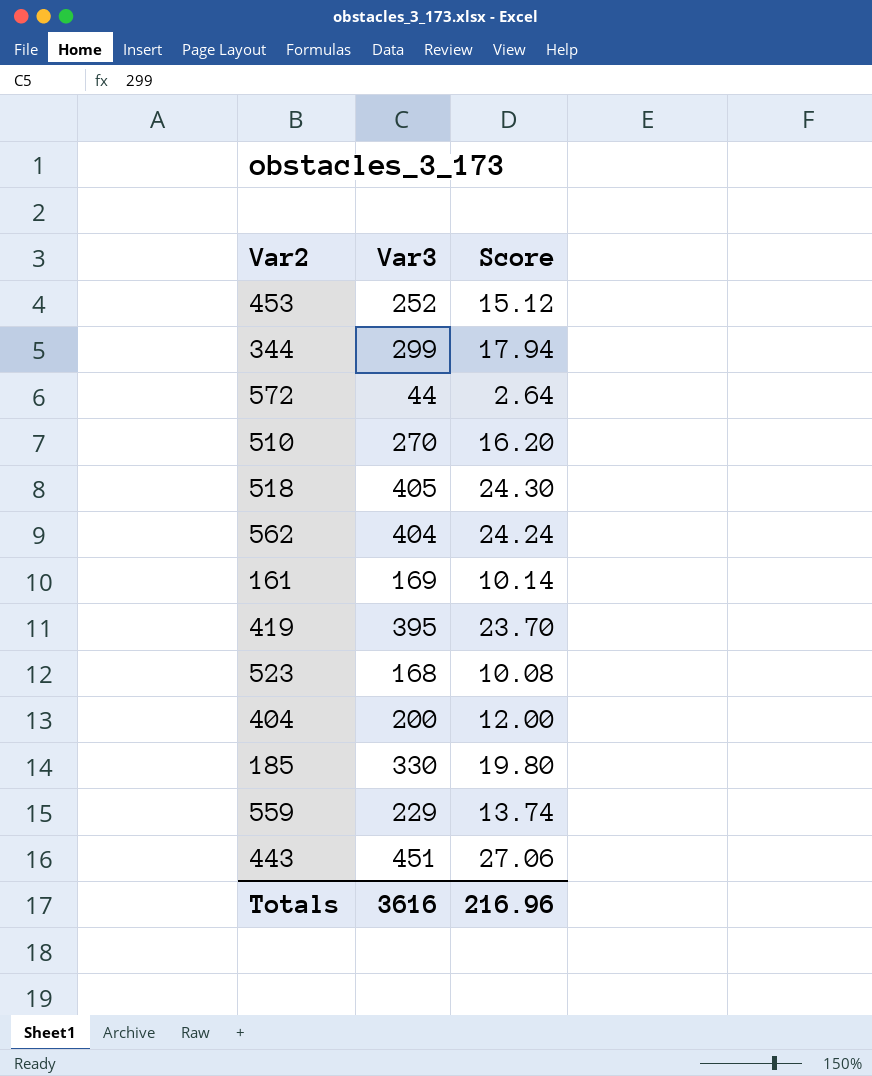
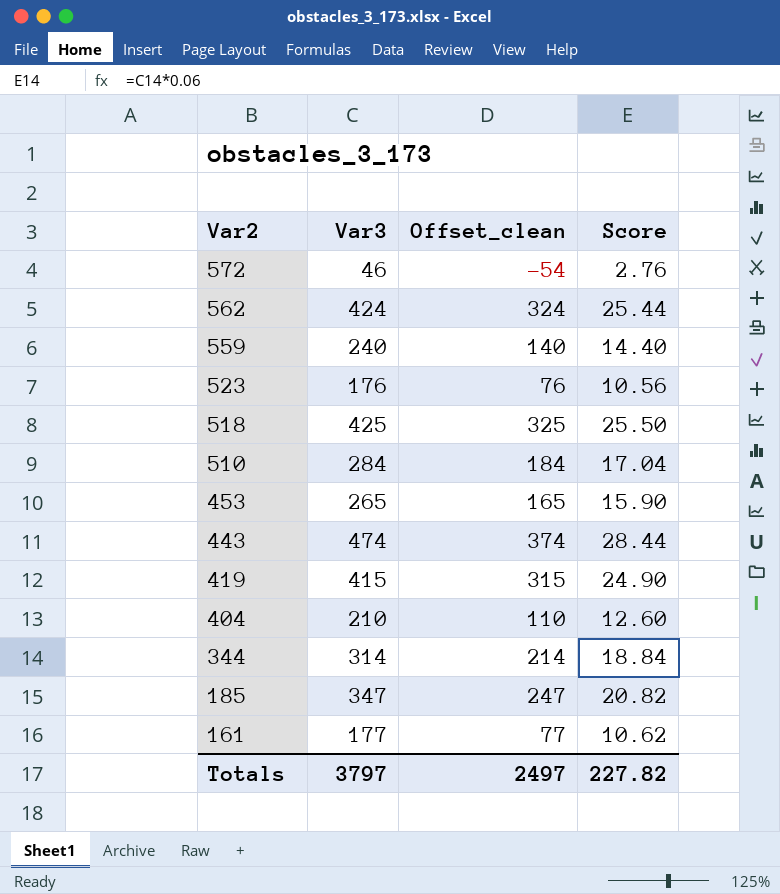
row order: none -> Var2 descending
column Offset_clean | formula: none -> [Var3] - 100
572 | Var3: 44 -> 46
572 | Score: 2.64 -> 2.76
562 | Var3: 404 -> 424
562 | Score: 24.24 -> 25.44
559 | Var3: 229 -> 240
559 | Score: 13.74 -> 14.40
523 | Var3: 168 -> 176
523 | Score: 10.08 -> 10.56
518 | Var3: 405 -> 425
518 | Score: 24.30 -> 25.50
510 | Var3: 270 -> 284
510 | Score: 16.20 -> 17.04
453 | Var3: 252 -> 265
453 | Score: 15.12 -> 15.90
443 | Var3: 451 -> 474
443 | Score: 27.06 -> 28.44
419 | Var3: 395 -> 415
419 | Score: 23.70 -> 24.90
404 | Var3: 200 -> 210
404 | Score: 12.00 -> 12.60
344 | Var3: 299 -> 314
344 | Score: 17.94 -> 18.84
185 | Var3: 330 -> 347
185 | Score: 19.80 -> 20.82
161 | Var3: 169 -> 177
161 | Score: 10.14 -> 10.62
Totals | Var3: 3616 -> 3797
Totals | Score: 216.96 -> 227.82

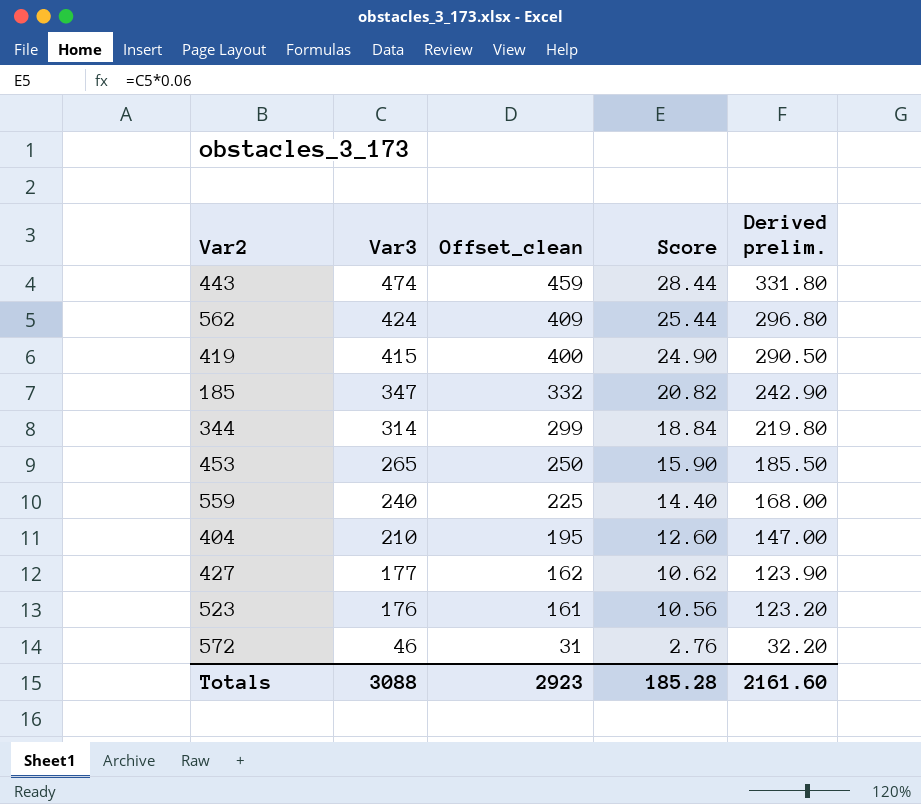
row order: Var2 descending -> Var3 descending
column Offset_clean | formula: [Var3] - 100 -> [Var3] - 15
column Derived prelim. | formula: none -> [Var3] * 0.7
row 518: 425 | 325 | 25.50 -> none
row 510: 284 | 184 | 17.04 -> none
row 161: 177 | 77 | 10.62 -> none
row 427: none -> 177 | 162 | 10.62 | 123.90
Totals | Var3: 3797 -> 3088
Totals | Offset_clean: 2497 -> 2923
Totals | Score: 227.82 -> 185.28

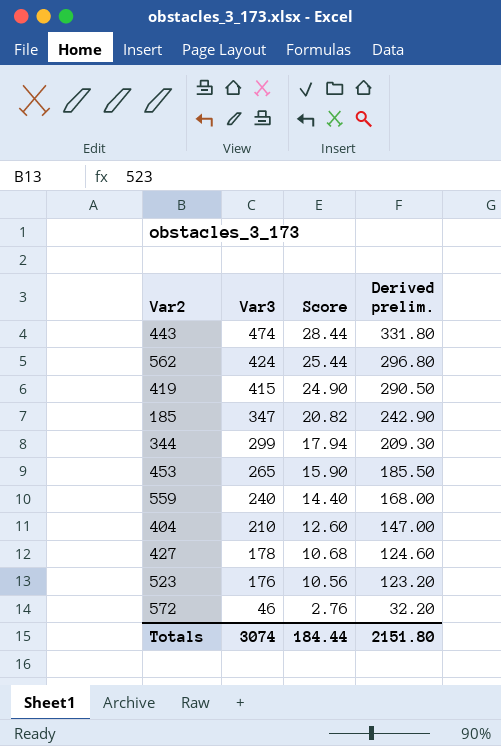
column Offset_clean | formula: [Var3] - 15 -> none
344 | Var3: 314 -> 299
344 | Score: 18.84 -> 17.94
344 | Derived prelim.: 219.80 -> 209.30
427 | Var3: 177 -> 178
427 | Score: 10.62 -> 10.68
427 | Derived prelim.: 123.90 -> 124.60
Totals | Var3: 3088 -> 3074
Totals | Score: 185.28 -> 184.44
Totals | Derived prelim.: 2161.60 -> 2151.80

